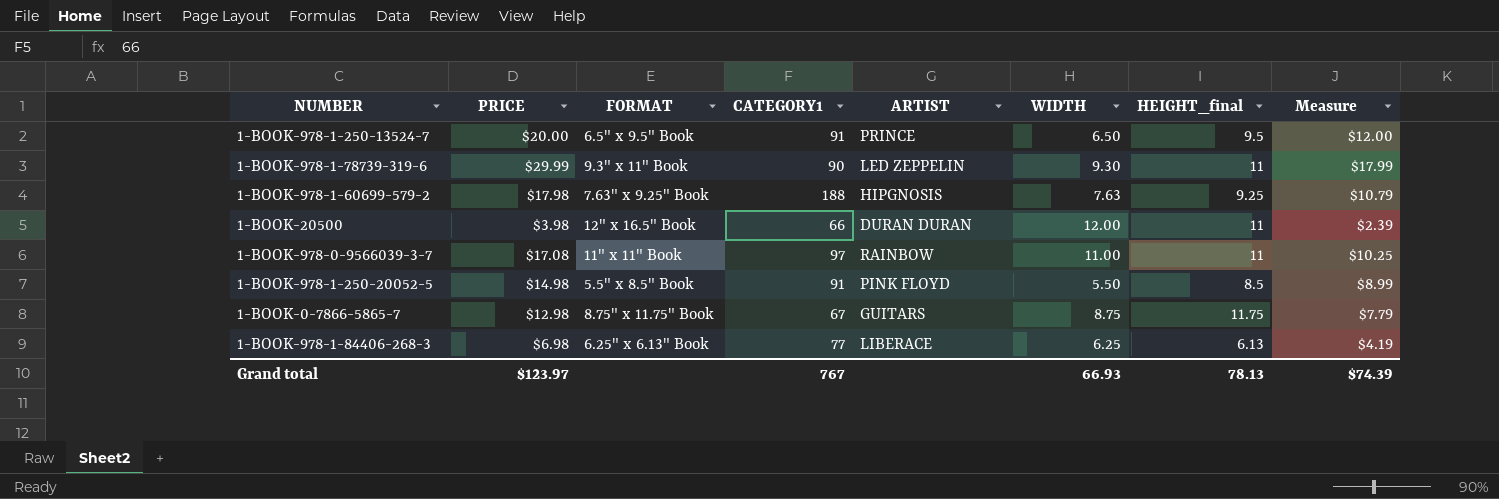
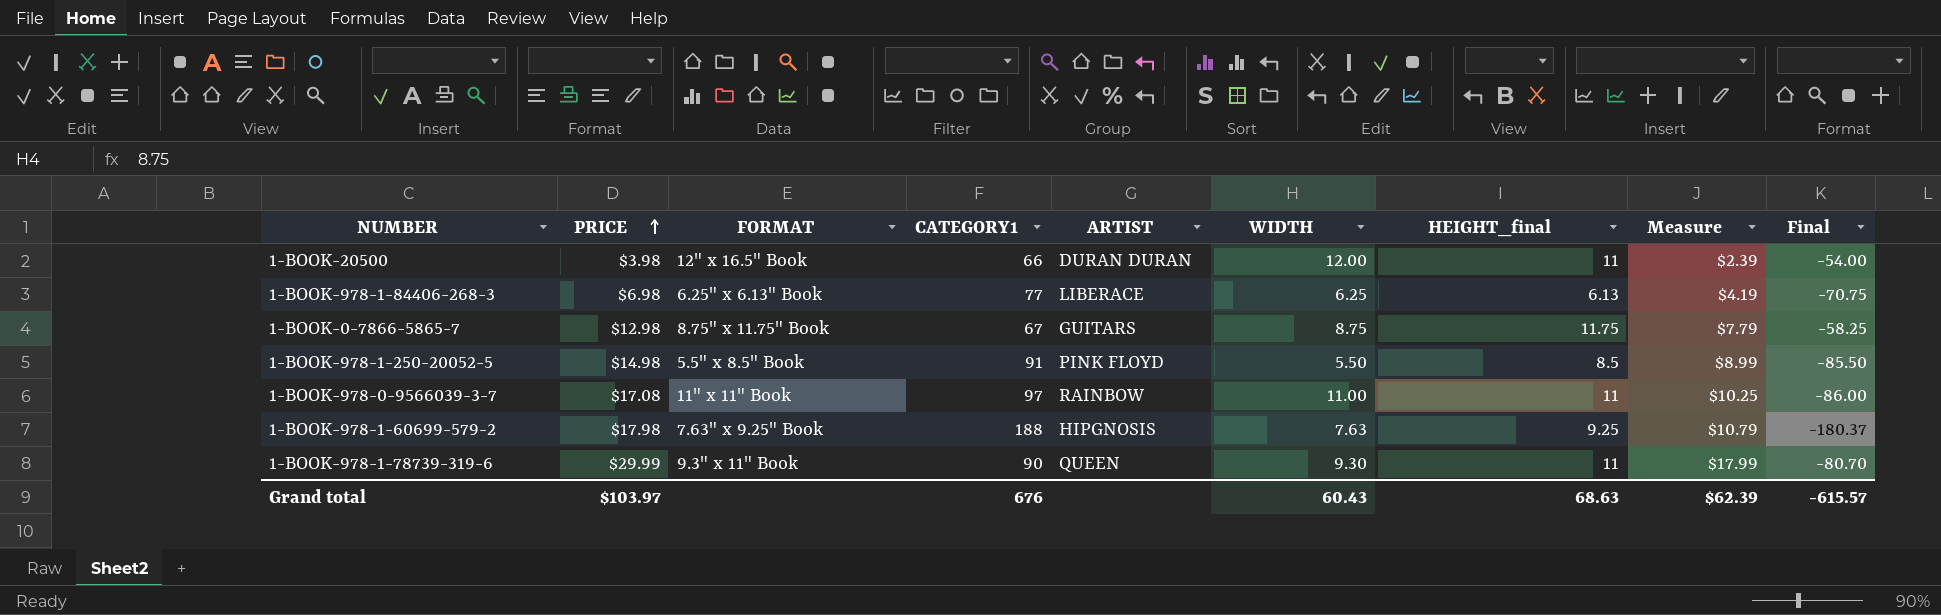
row order: none -> PRICE ascending
column Final | formula: none -> [WIDTH] - [CATEGORY1]
row 1-BOOK-978-1-250-13524-7: $20.00 | 6.5" x 9.5" Book | 91 | PRINCE | 6.50 | 9.5 | $12.00 -> none
1-BOOK-978-1-78739-319-6 | ARTIST: LED ZEPPELIN -> QUEEN
Grand total | PRICE: $123.97 -> $103.97
Grand total | CATEGORY1: 767 -> 676
Grand total | WIDTH: 66.93 -> 60.43
Grand total | HEIGHT_final: 78.13 -> 68.63
Grand total | Measure: $74.39 -> $62.39

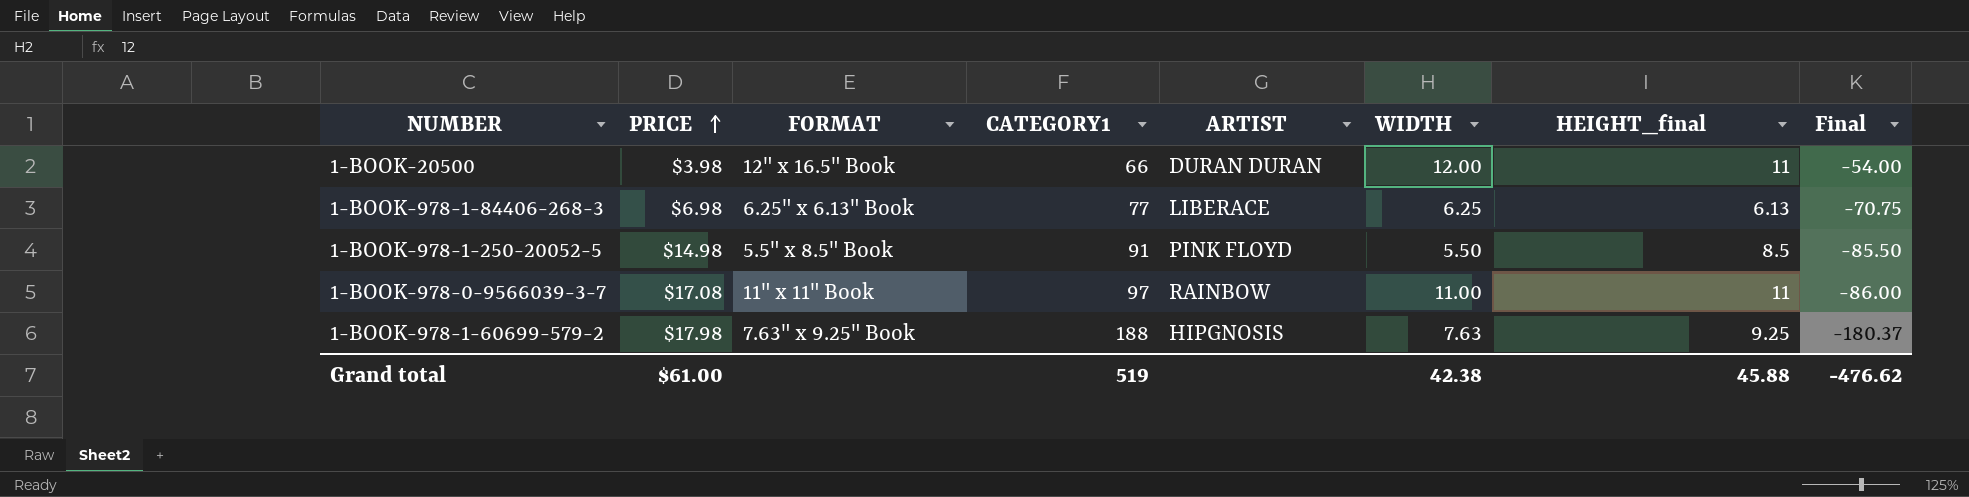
column Measure | formula: [PRICE] * 0.6 -> none
row 1-BOOK-0-7866-5865-7: $12.98 | 8.75" x 11.75" Book | 67 | GUITARS | 8.75 | 11.75 | $7.79 | -58.25 -> none
row 1-BOOK-978-1-78739-319-6: $29.99 | 9.3" x 11" Book | 90 | QUEEN | 9.30 | 11 | $17.99 | -80.70 -> none
Grand total | PRICE: $103.97 -> $61.00
Grand total | CATEGORY1: 676 -> 519
Grand total | WIDTH: 60.43 -> 42.38
Grand total | HEIGHT_final: 68.63 -> 45.88
Grand total | Final: -615.57 -> -476.62

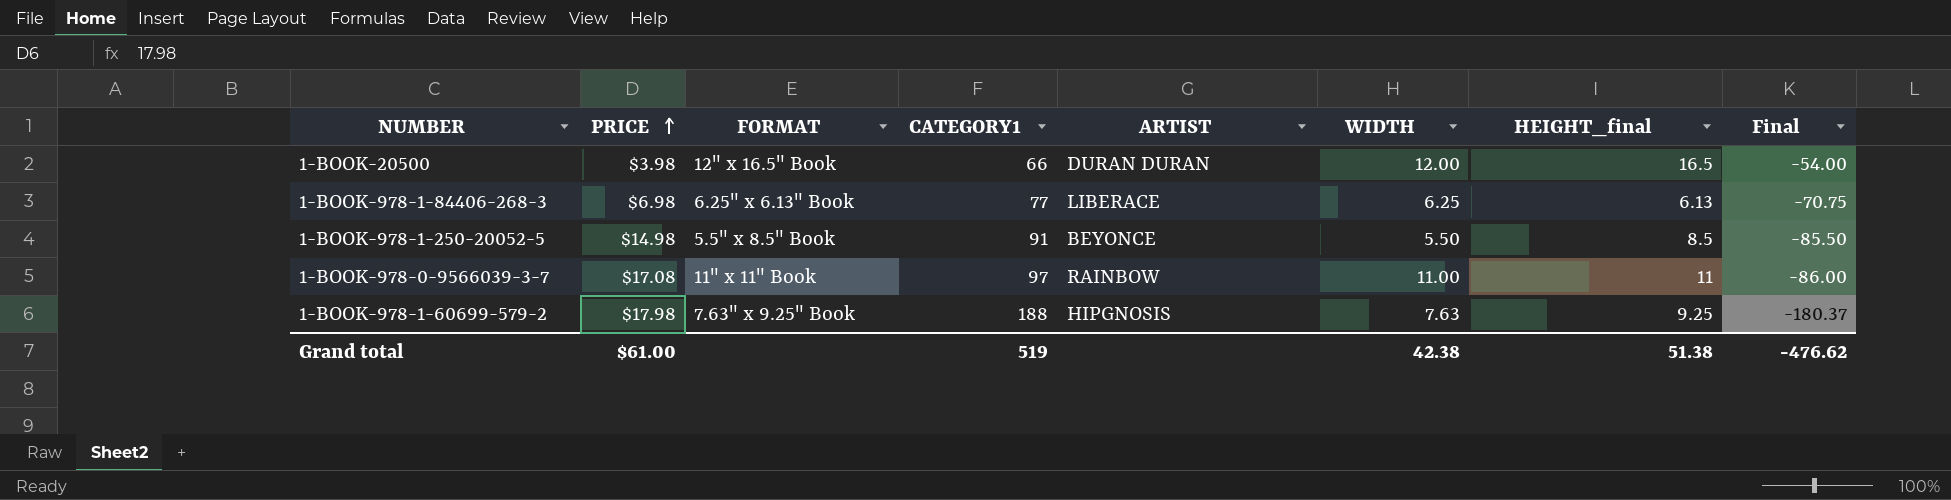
1-BOOK-20500 | HEIGHT_final: 11 -> 16.5
1-BOOK-978-1-250-20052-5 | ARTIST: PINK FLOYD -> BEYONCE
Grand total | HEIGHT_final: 45.88 -> 51.38

